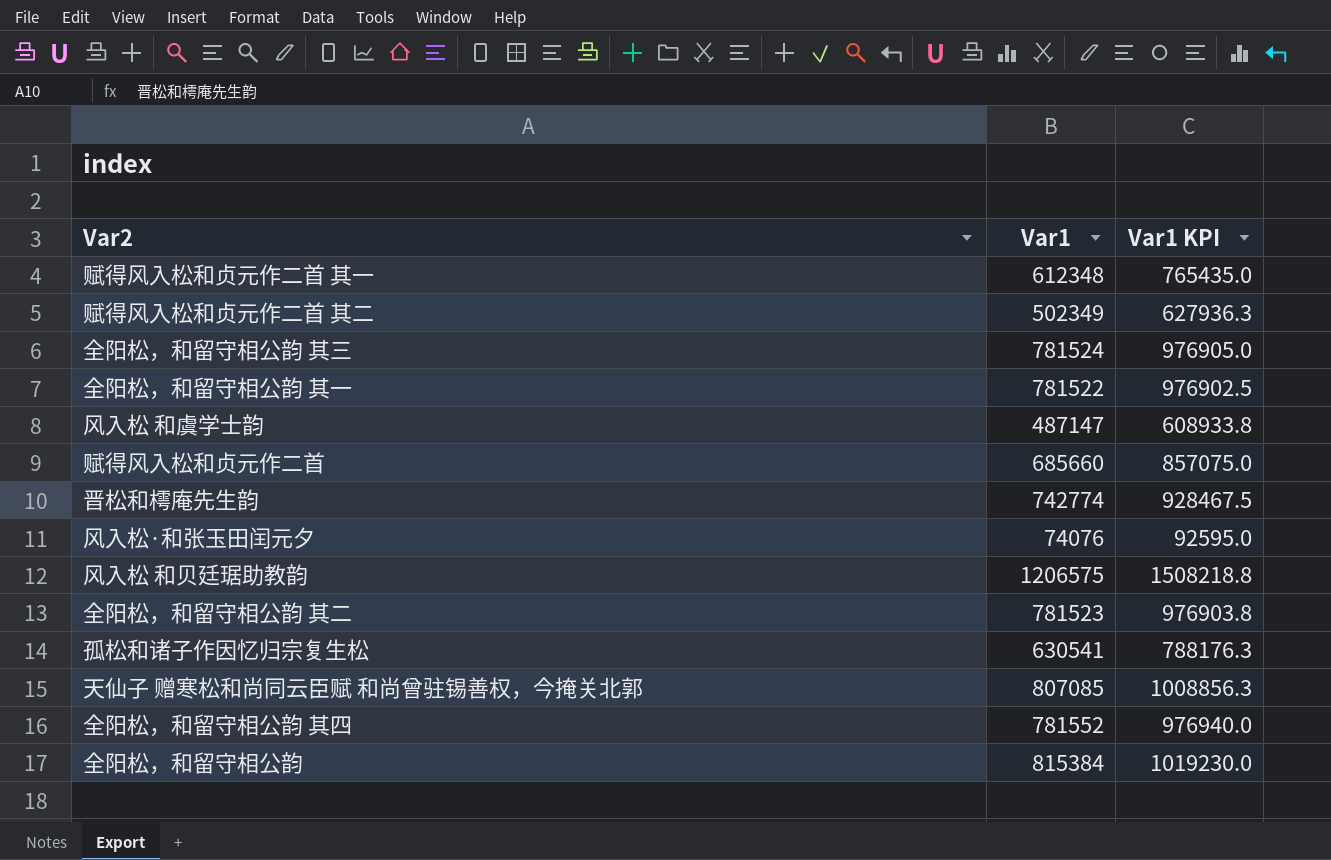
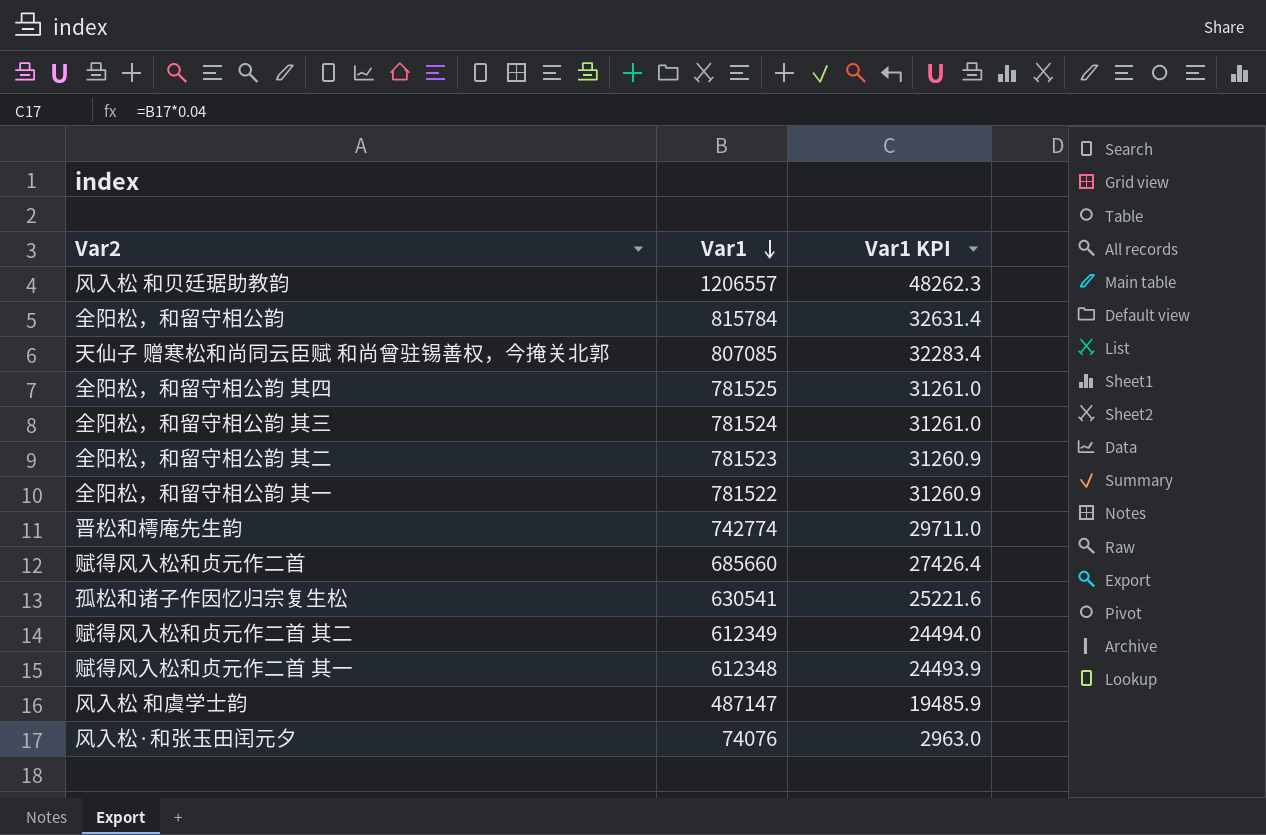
row order: none -> Var1 descending
column Var1 KPI | formula: [Var1] * 1.25 -> [Var1] * 0.04
风入松 和贝廷琚助教韵 | Var1: 1206575 -> 1206557
全阳松，和留守相公韵 | Var1: 815384 -> 815784
全阳松，和留守相公韵 其四 | Var1: 781552 -> 781525
赋得风入松和贞元作二首 其二 | Var1: 502349 -> 612349

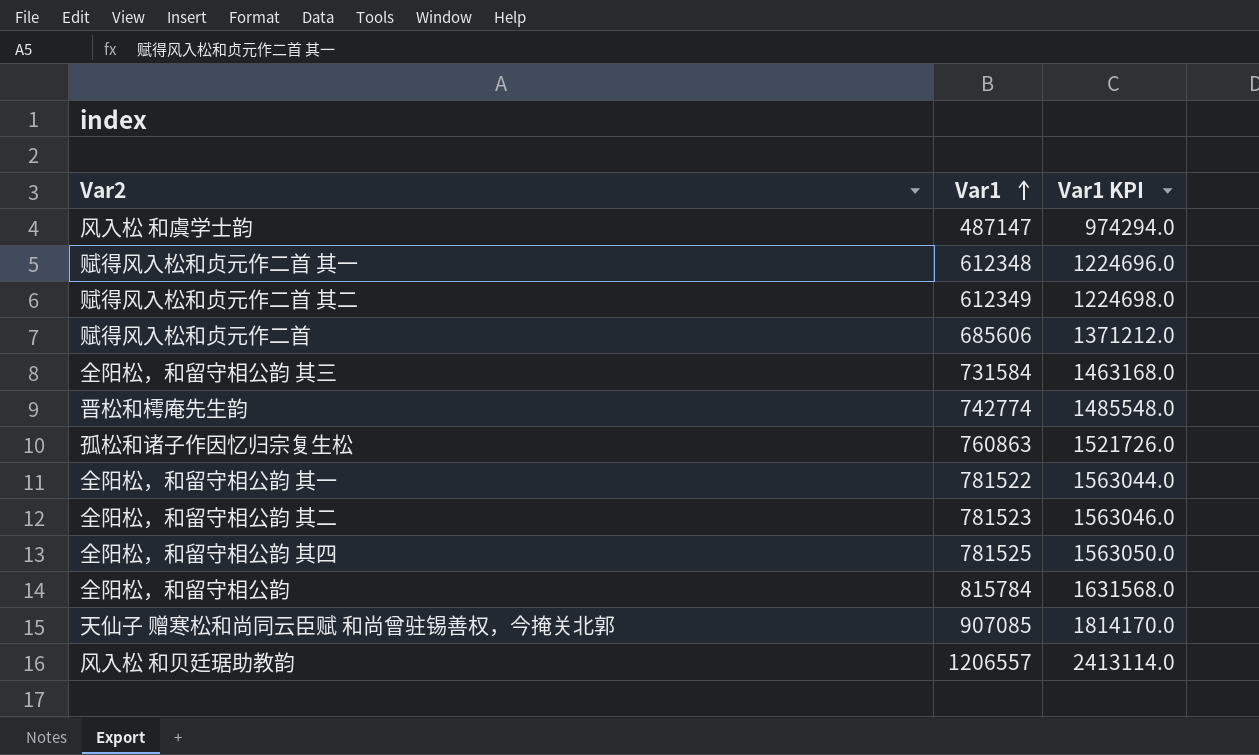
row order: Var1 descending -> Var1 ascending
column Var1 KPI | formula: [Var1] * 0.04 -> [Var1] * 2
row 风入松·和张玉田闰元夕: 74076 | 2963.0 -> none
赋得风入松和贞元作二首 | Var1: 685660 -> 685606
全阳松，和留守相公韵 其三 | Var1: 781524 -> 731584
孤松和诸子作因忆归宗复生松 | Var1: 630541 -> 760863
天仙子 赠寒松和尚同云臣赋 和尚曾驻锡善权，今掩关北郭 | Var1: 807085 -> 907085

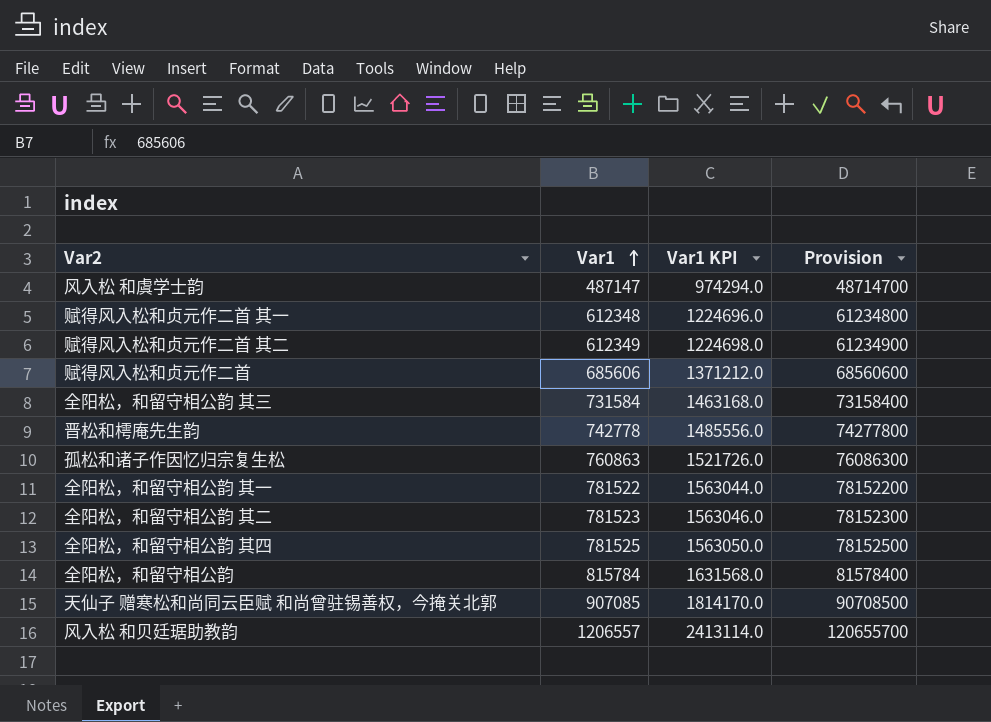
column Provision | formula: none -> [Var1] * 100
晋松和樗庵先生韵 | Var1: 742774 -> 742778
晋松和樗庵先生韵 | Var1 KPI: 1485548.0 -> 1485556.0

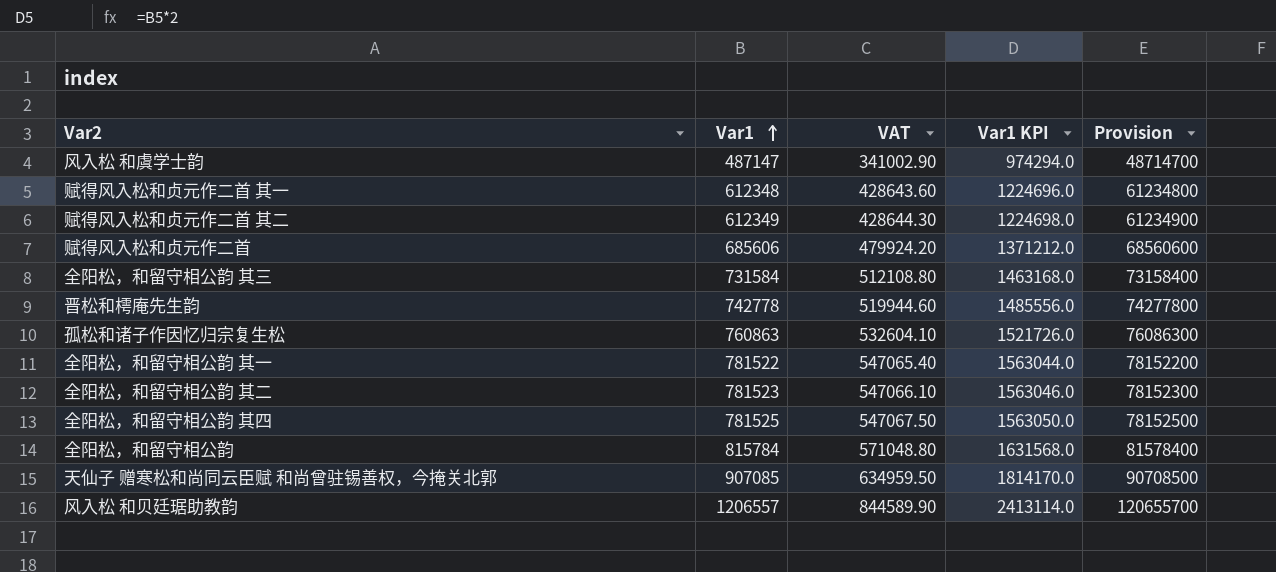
column VAT | formula: none -> [Var1] * 0.7

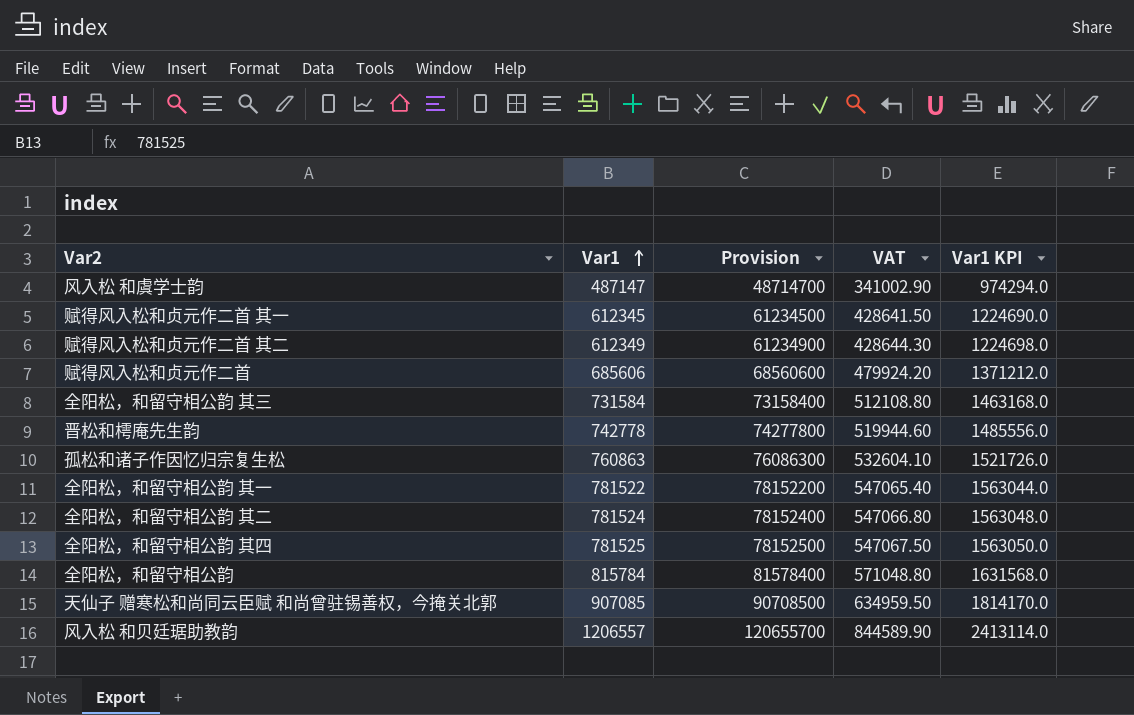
column Provision | position: 5 -> 3
赋得风入松和贞元作二首 其一 | Var1: 612348 -> 612345
赋得风入松和贞元作二首 其一 | Provision: 61234800 -> 61234500
赋得风入松和贞元作二首 其一 | VAT: 428643.60 -> 428641.50
赋得风入松和贞元作二首 其一 | Var1 KPI: 1224696.0 -> 1224690.0
全阳松，和留守相公韵 其二 | Var1: 781523 -> 781524
全阳松，和留守相公韵 其二 | Provision: 78152300 -> 78152400
全阳松，和留守相公韵 其二 | VAT: 547066.10 -> 547066.80
全阳松，和留守相公韵 其二 | Var1 KPI: 1563046.0 -> 1563048.0

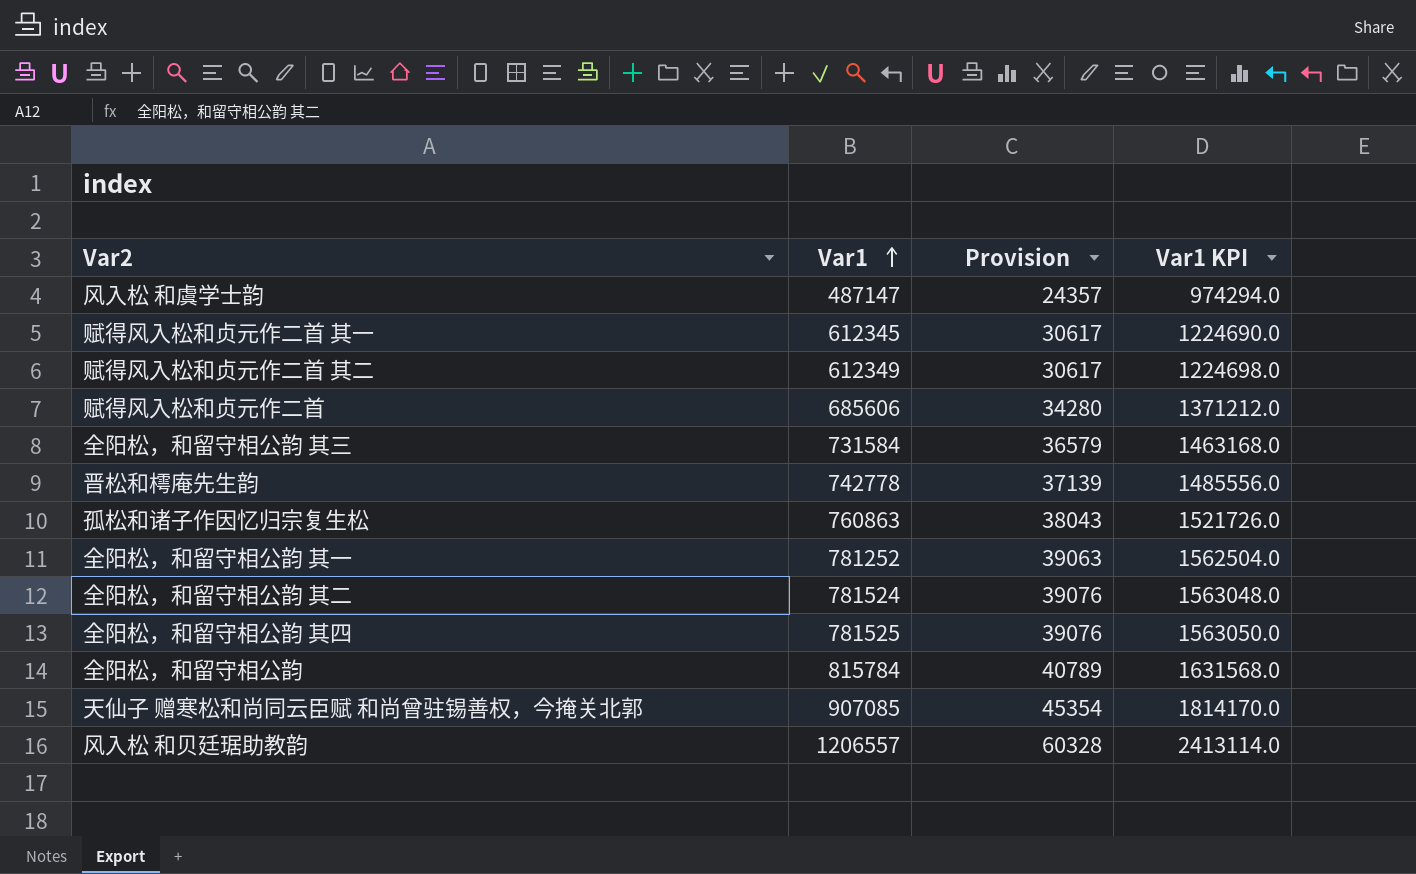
column VAT | formula: [Var1] * 0.7 -> none
column Provision | formula: [Var1] * 100 -> [Var1] * 0.05
全阳松，和留守相公韵 其一 | Var1: 781522 -> 781252
全阳松，和留守相公韵 其一 | Var1 KPI: 1563044.0 -> 1562504.0

